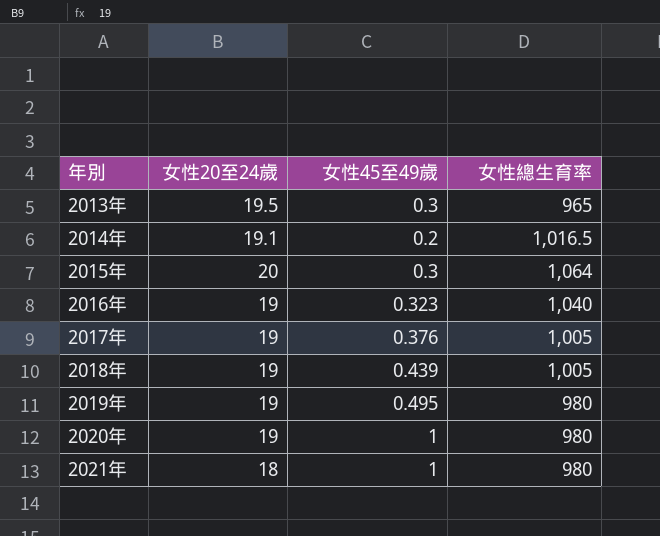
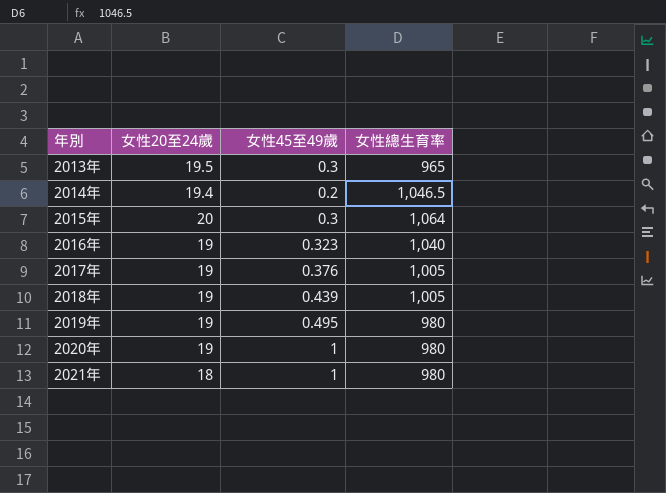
2014年 | 女性20至24歲: 19.1 -> 19.4
2014年 | 女性總生育率: 1,016.5 -> 1,046.5

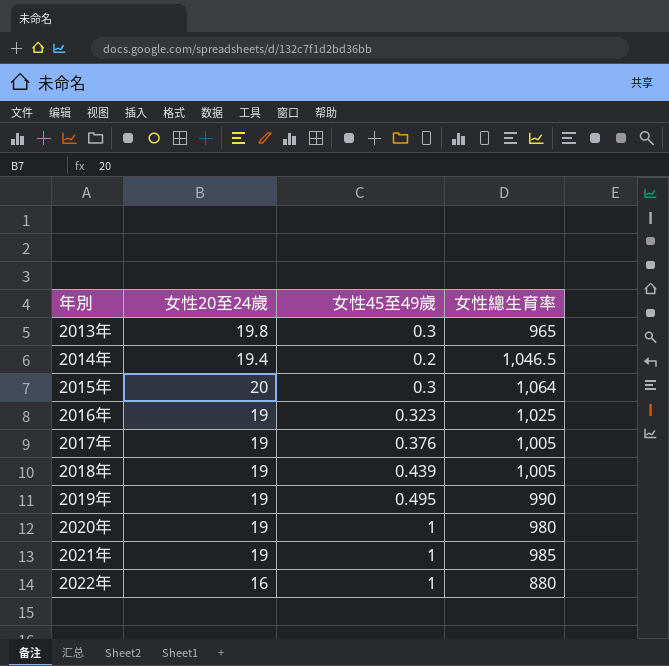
2013年 | 女性20至24歲: 19.5 -> 19.8
2016年 | 女性總生育率: 1,040 -> 1,025
2019年 | 女性總生育率: 980 -> 990
2021年 | 女性20至24歲: 18 -> 19
2021年 | 女性總生育率: 980 -> 985
row 2022年: none -> 16 | 1 | 880

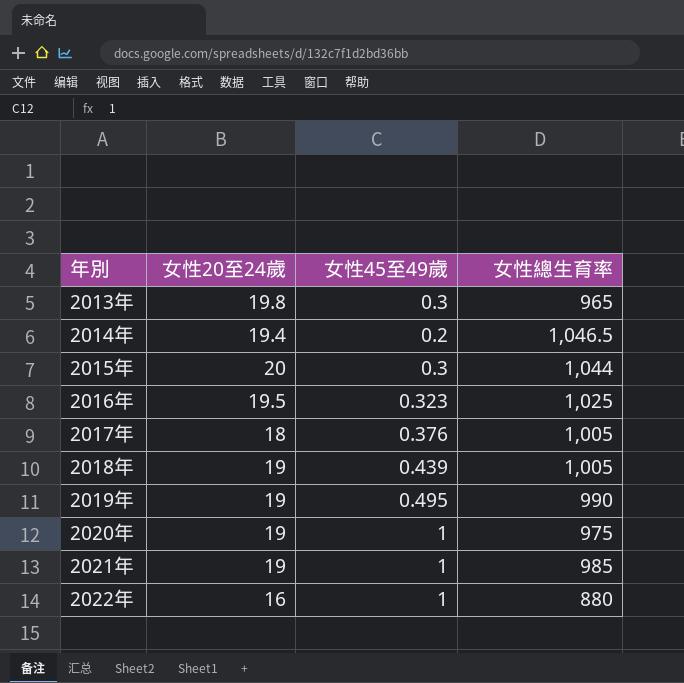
2015年 | 女性總生育率: 1,064 -> 1,044
2016年 | 女性20至24歲: 19 -> 19.5
2017年 | 女性20至24歲: 19 -> 18
2020年 | 女性總生育率: 980 -> 975

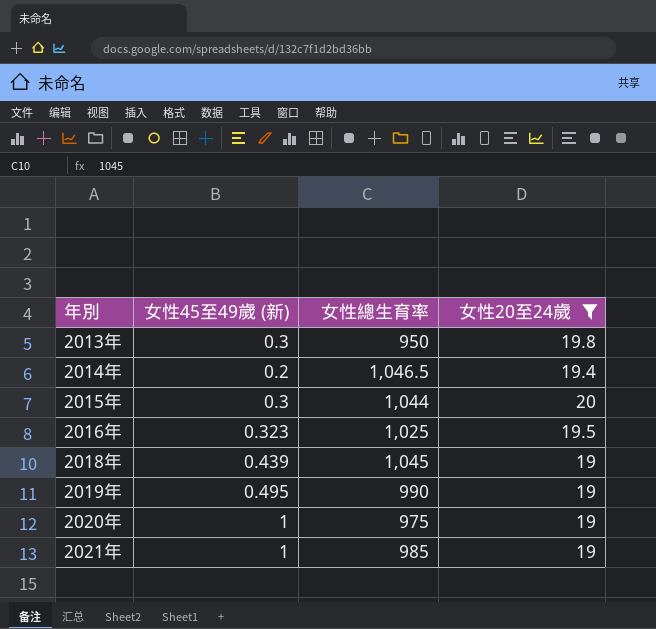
filter: none -> 女性20至24歲 >= 19
column name: 女性45至49歲 -> 女性45至49歲 (新)
column 女性20至24歲 | position: 2 -> 4
2013年 | 女性總生育率: 965 -> 950
2018年 | 女性總生育率: 1,005 -> 1,045

